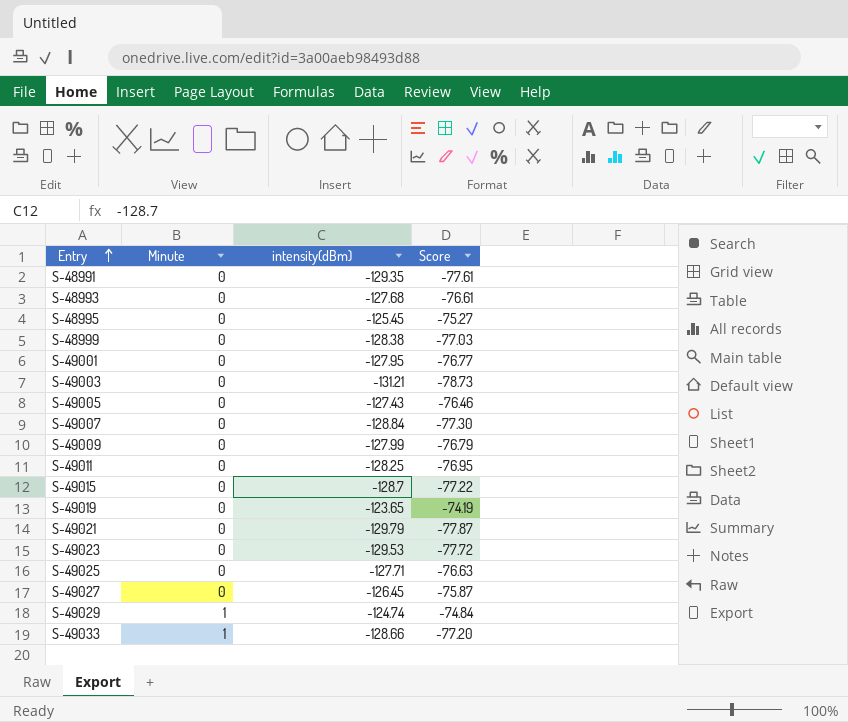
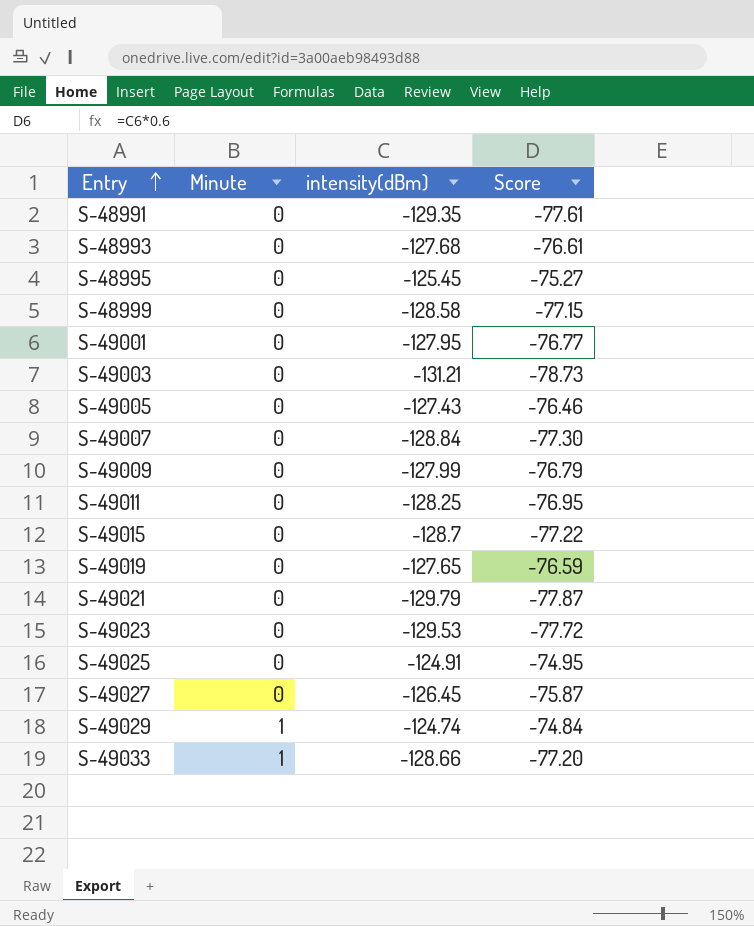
S-48999 | intensity(dBm): -128.38 -> -128.58
S-48999 | Score: -77.03 -> -77.15
S-49019 | intensity(dBm): -123.65 -> -127.65
S-49019 | Score: -74.19 -> -76.59
S-49025 | intensity(dBm): -127.71 -> -124.91
S-49025 | Score: -76.63 -> -74.95

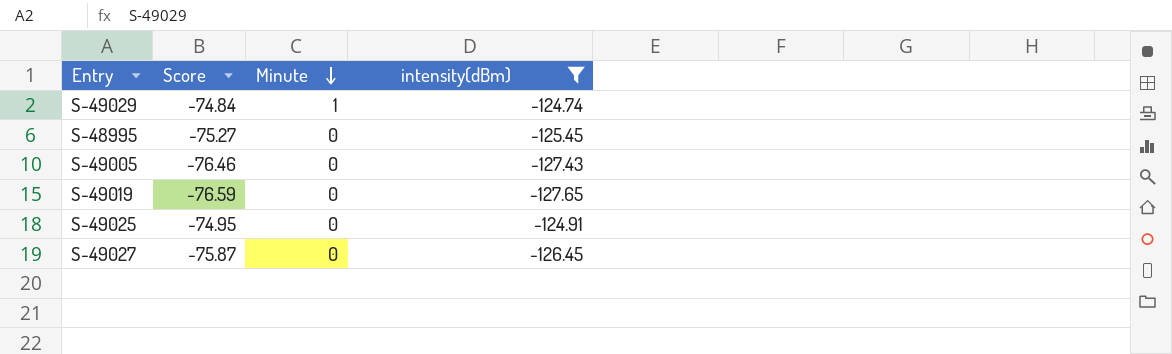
filter: none -> intensity(dBm) >= -127.65
row order: Entry ascending -> Minute descending
column Score | position: 4 -> 2

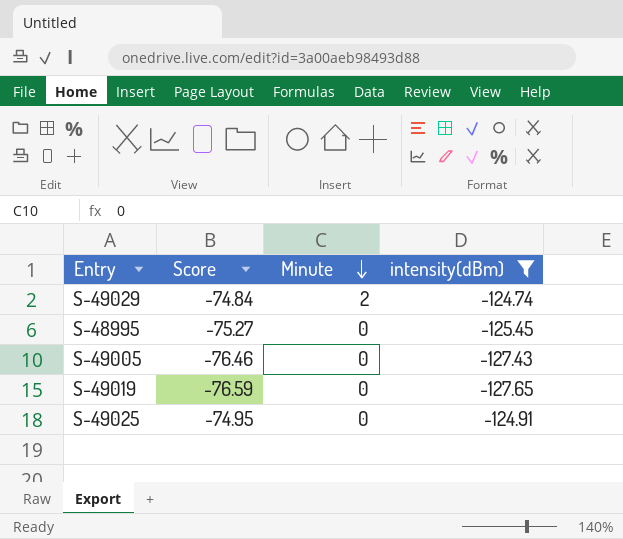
row S-49027: -75.87 | 0 | -126.45 -> none
S-49029 | Minute: 1 -> 2

